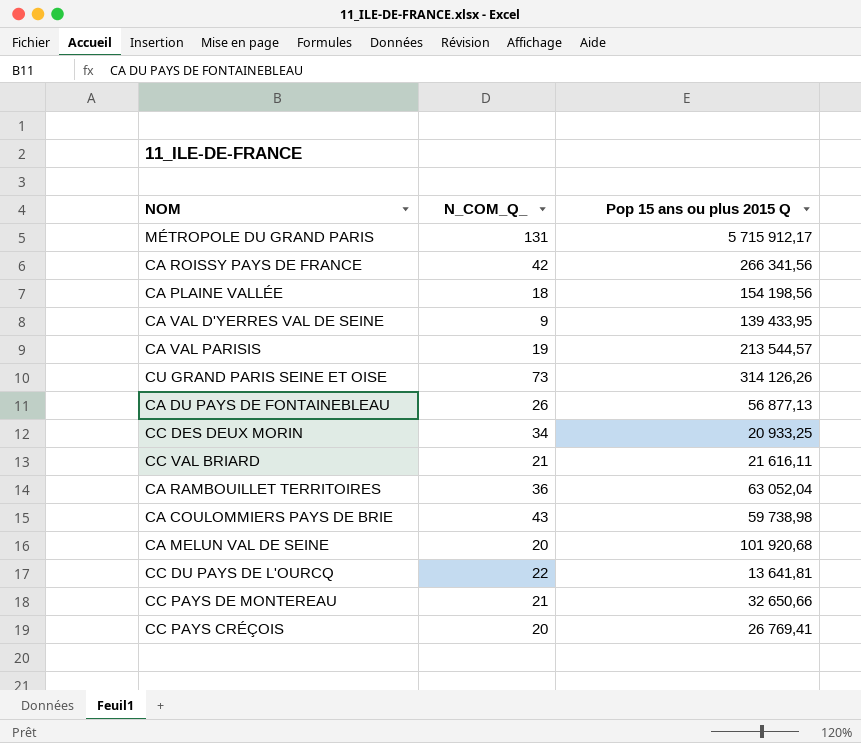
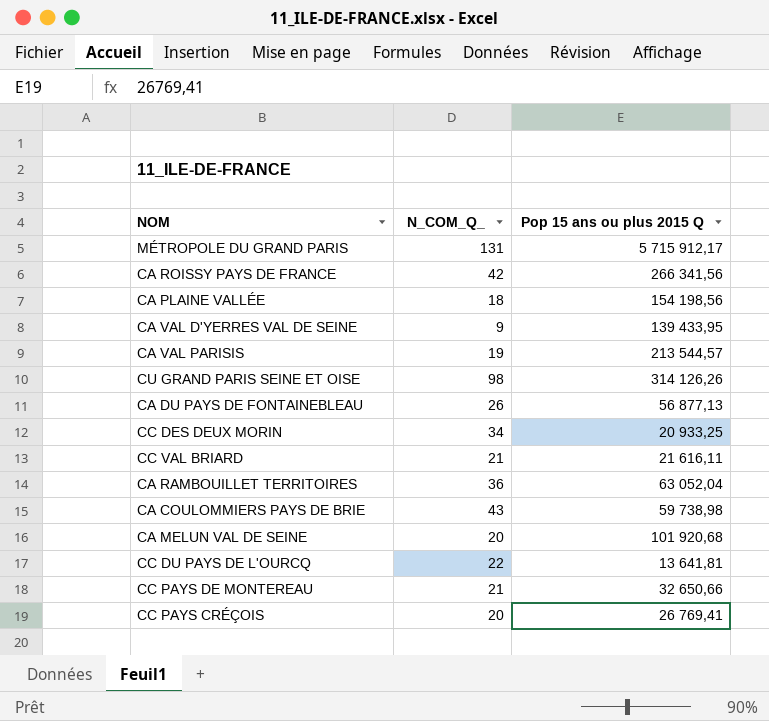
CU GRAND PARIS SEINE ET OISE | N_COM_Q_: 73 -> 98

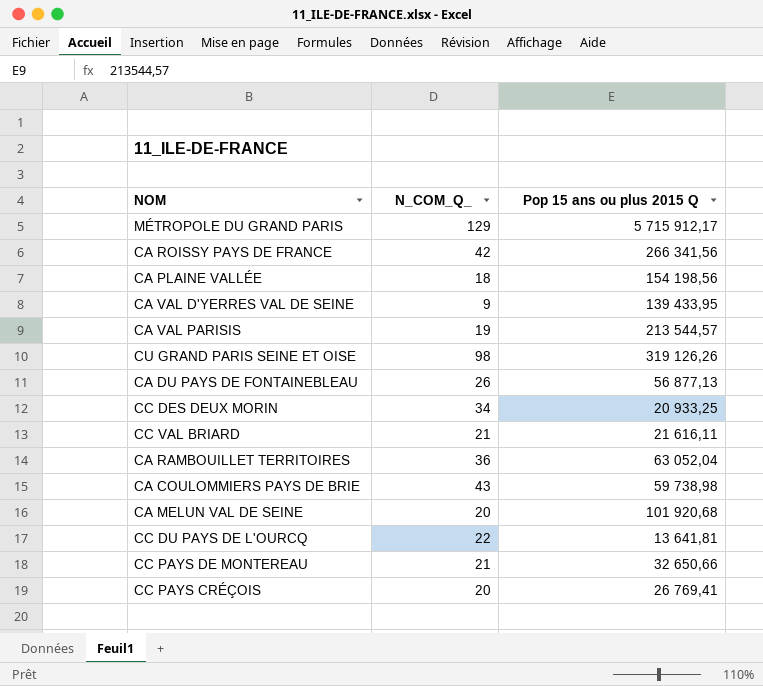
MÉTROPOLE DU GRAND PARIS | N_COM_Q_: 131 -> 129
CU GRAND PARIS SEINE ET OISE | Pop 15 ans ou plus 2015 Q: 314 126,26 -> 319 126,26

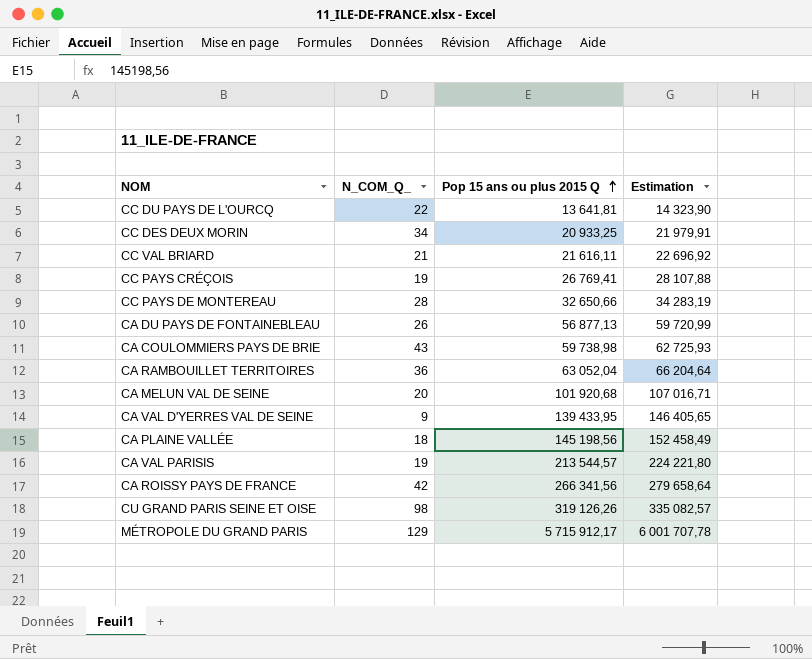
row order: none -> Pop 15 ans ou plus 2015 Q ascending
column Estimation | formula: none -> [Pop 15 ans ou plus 2015 Q] * 1,05
CC PAYS CRÉÇOIS | N_COM_Q_: 20 -> 19
CC PAYS DE MONTEREAU | N_COM_Q_: 21 -> 28
CA PLAINE VALLÉE | Pop 15 ans ou plus 2015 Q: 154 198,56 -> 145 198,56

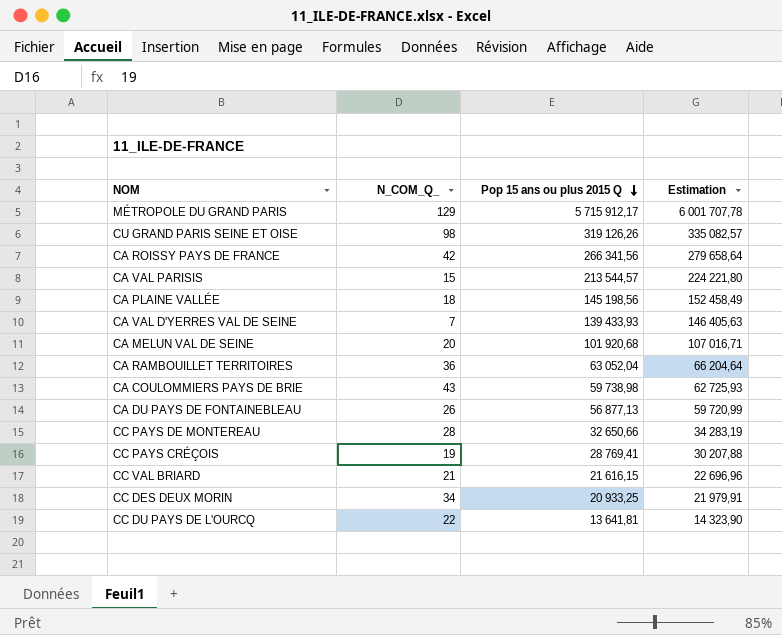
row order: Pop 15 ans ou plus 2015 Q ascending -> Pop 15 ans ou plus 2015 Q descending
CA VAL PARISIS | N_COM_Q_: 19 -> 15
CA VAL D'YERRES VAL DE SEINE | N_COM_Q_: 9 -> 7
CA VAL D'YERRES VAL DE SEINE | Pop 15 ans ou plus 2015 Q: 139 433,95 -> 139 433,93
CA VAL D'YERRES VAL DE SEINE | Estimation: 146 405,65 -> 146 405,63
CC PAYS CRÉÇOIS | Pop 15 ans ou plus 2015 Q: 26 769,41 -> 28 769,41
CC PAYS CRÉÇOIS | Estimation: 28 107,88 -> 30 207,88
CC VAL BRIARD | Pop 15 ans ou plus 2015 Q: 21 616,11 -> 21 616,15
CC VAL BRIARD | Estimation: 22 696,92 -> 22 696,96

